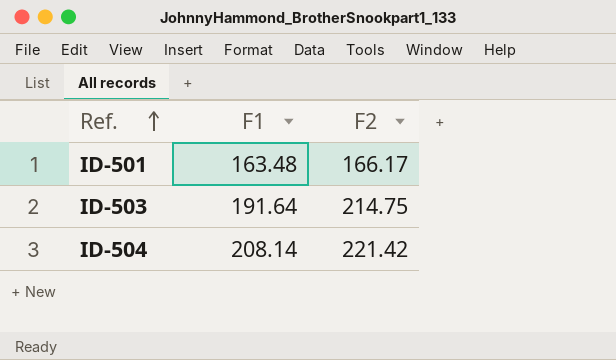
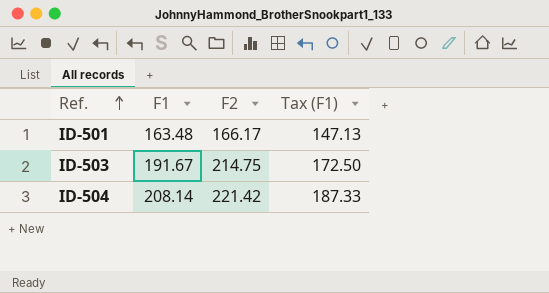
column Tax (F1) | formula: none -> [F1] * 0.9
ID-503 | F1: 191.64 -> 191.67

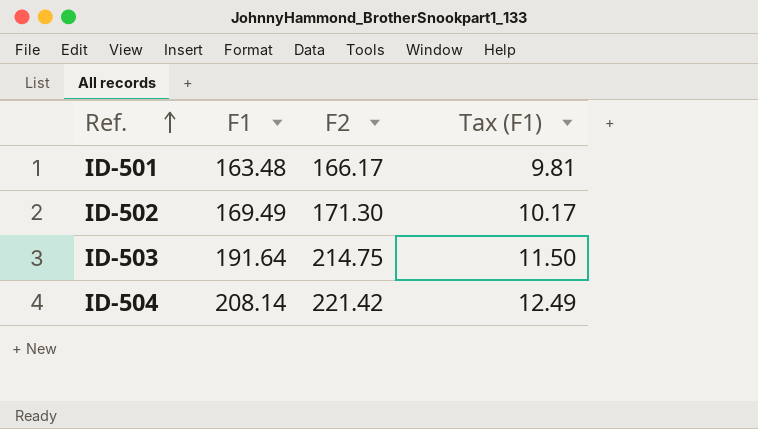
column Tax (F1) | formula: [F1] * 0.9 -> [F1] * 0.06
row ID-502: none -> 169.49 | 171.30 | 10.17
ID-503 | F1: 191.67 -> 191.64

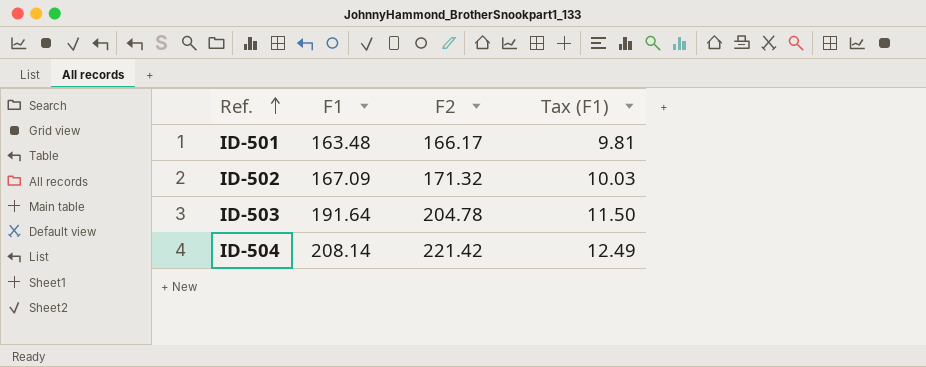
ID-502 | F1: 169.49 -> 167.09
ID-502 | F2: 171.30 -> 171.32
ID-502 | Tax (F1): 10.17 -> 10.03
ID-503 | F2: 214.75 -> 204.78

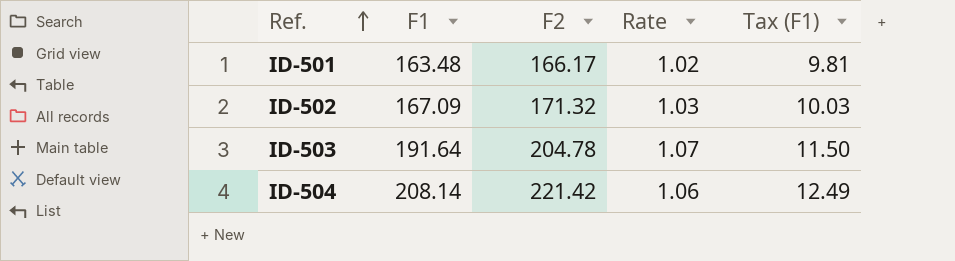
column Rate | formula: none -> [F2] / [F1]

